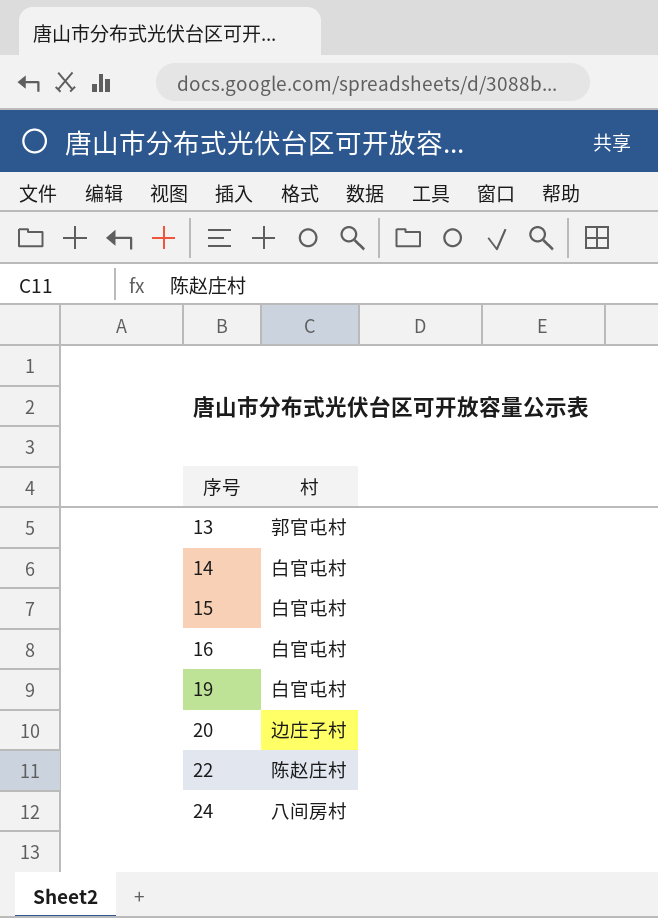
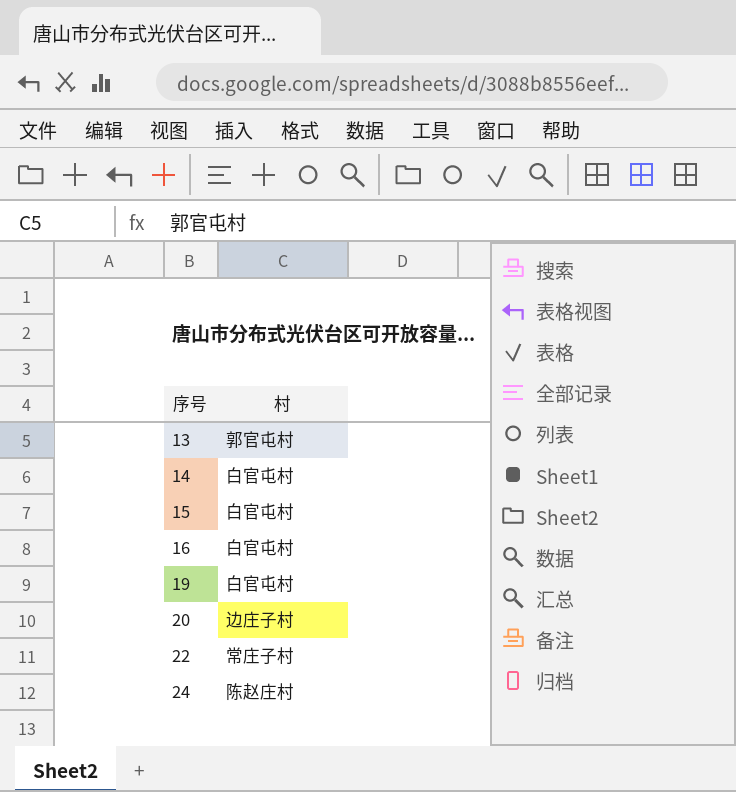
22 | 村: 陈赵庄村 -> 常庄子村
24 | 村: 八间房村 -> 陈赵庄村

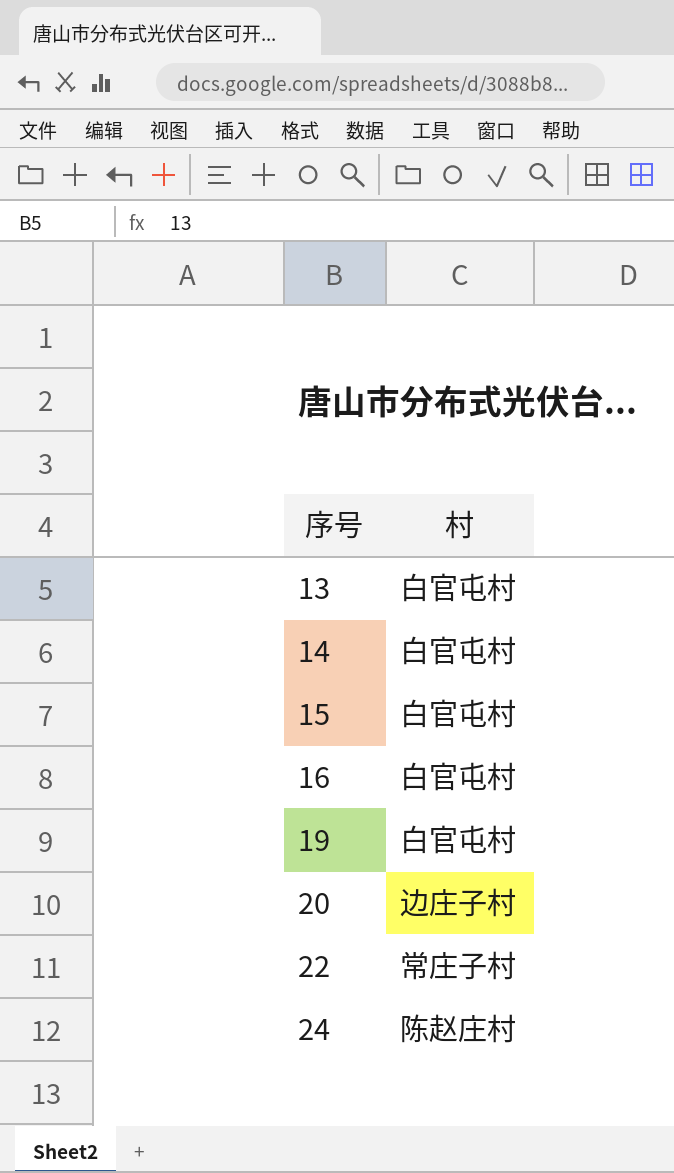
13 | 村: 郭官屯村 -> 白官屯村

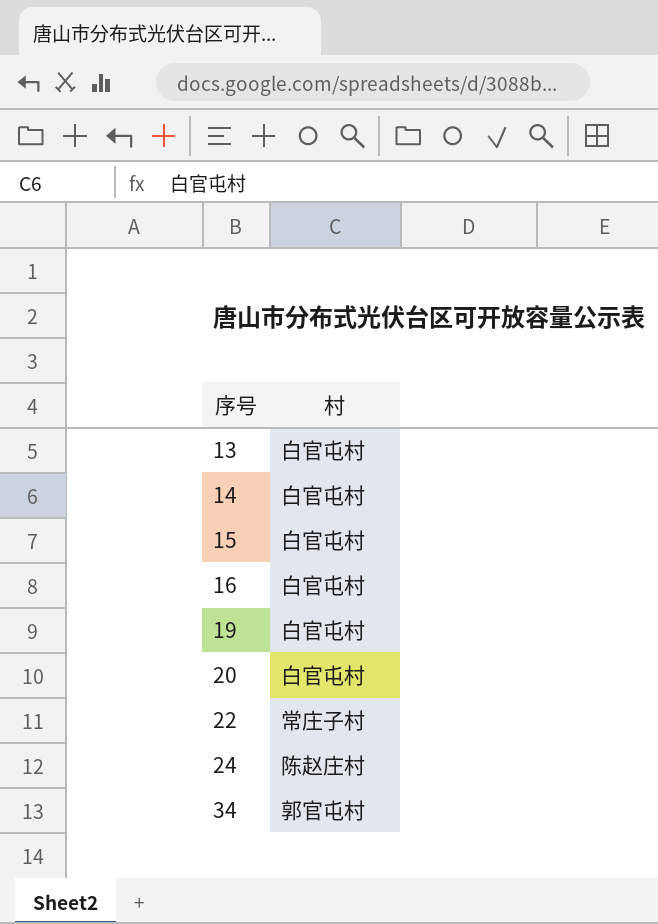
20 | 村: 边庄子村 -> 白官屯村
row 34: none -> 郭官屯村

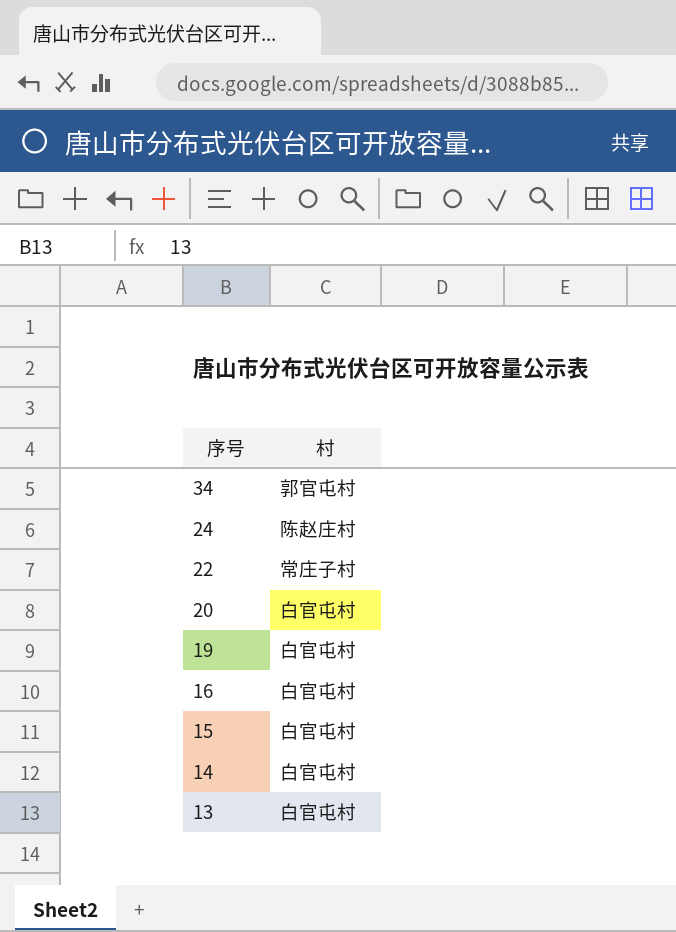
row order: 序号 ascending -> 序号 descending

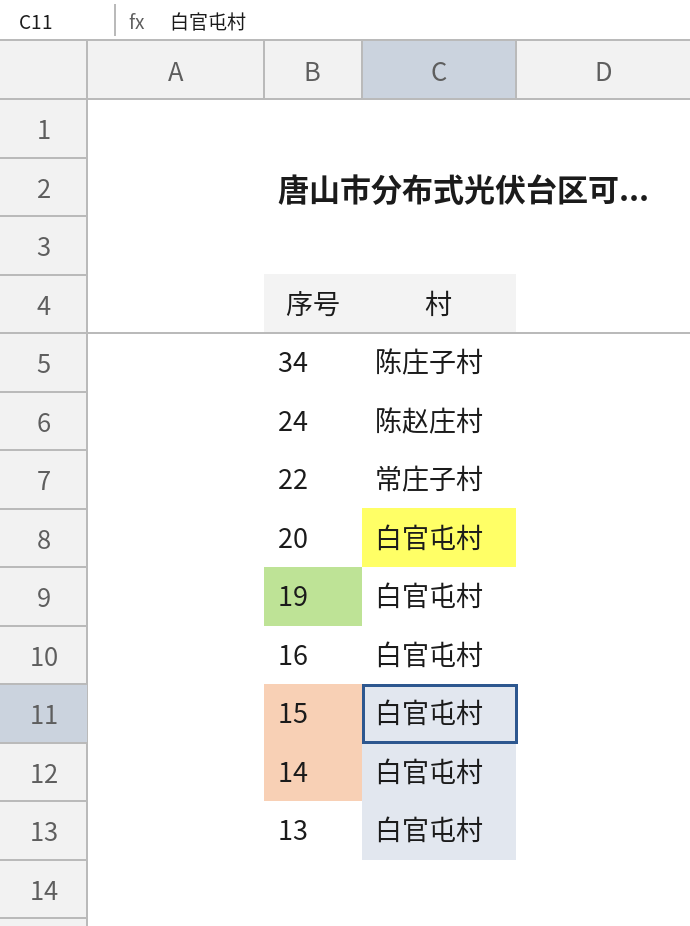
34 | 村: 郭官屯村 -> 陈庄子村

